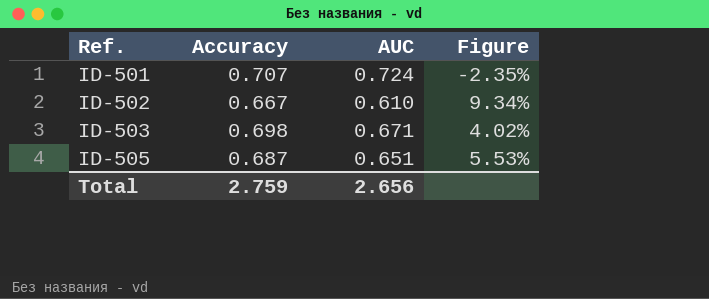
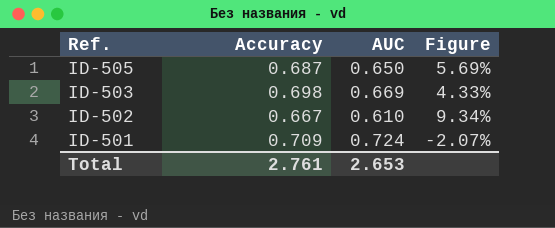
row order: Ref. ascending -> Ref. descending
ID-505 | AUC: 0.651 -> 0.650
ID-505 | Figure: 5.53% -> 5.69%
ID-503 | AUC: 0.671 -> 0.669
ID-503 | Figure: 4.02% -> 4.33%
ID-501 | Accuracy: 0.707 -> 0.709
ID-501 | Figure: -2.35% -> -2.07%
Total | Accuracy: 2.759 -> 2.761
Total | AUC: 2.656 -> 2.653

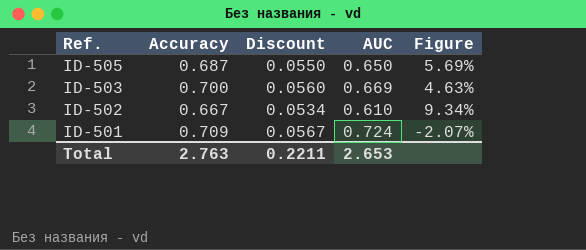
column Discount | formula: none -> [Accuracy] * 0.08
ID-503 | Accuracy: 0.698 -> 0.700
ID-503 | Figure: 4.33% -> 4.63%
Total | Accuracy: 2.761 -> 2.763

